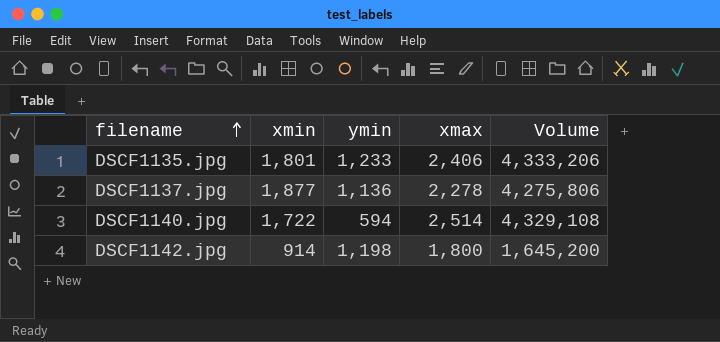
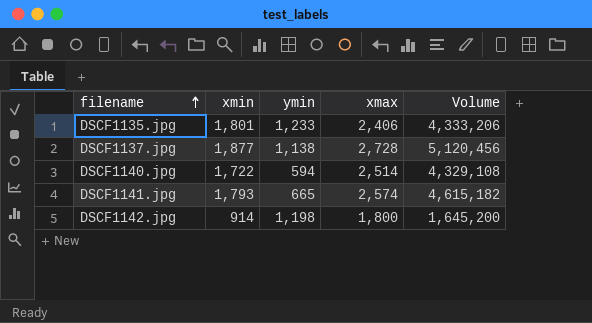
DSCF1137.jpg | ymin: 1,136 -> 1,138
DSCF1137.jpg | xmax: 2,278 -> 2,728
DSCF1137.jpg | Volume: 4,275,806 -> 5,120,456
row DSCF1141.jpg: none -> 1,793 | 665 | 2,574 | 4,615,182

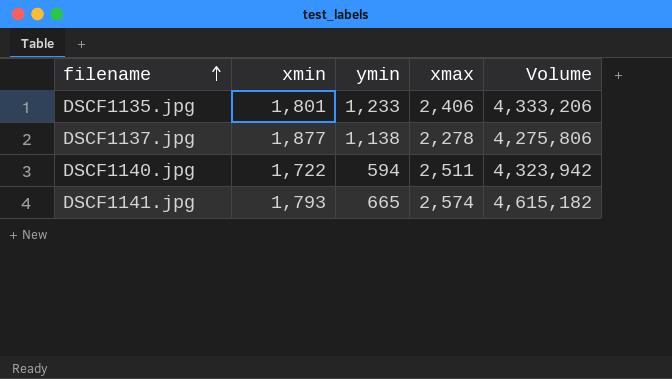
row DSCF1142.jpg: 914 | 1,198 | 1,800 | 1,645,200 -> none
DSCF1137.jpg | xmax: 2,728 -> 2,278
DSCF1137.jpg | Volume: 5,120,456 -> 4,275,806
DSCF1140.jpg | xmax: 2,514 -> 2,511
DSCF1140.jpg | Volume: 4,329,108 -> 4,323,942

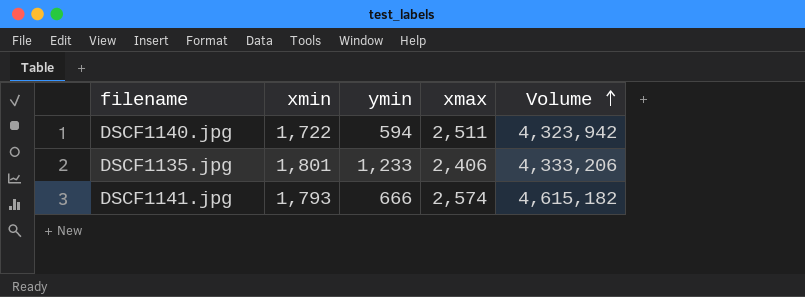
row order: filename ascending -> Volume ascending
row DSCF1137.jpg: 1,877 | 1,138 | 2,278 | 4,275,806 -> none
DSCF1141.jpg | ymin: 665 -> 666

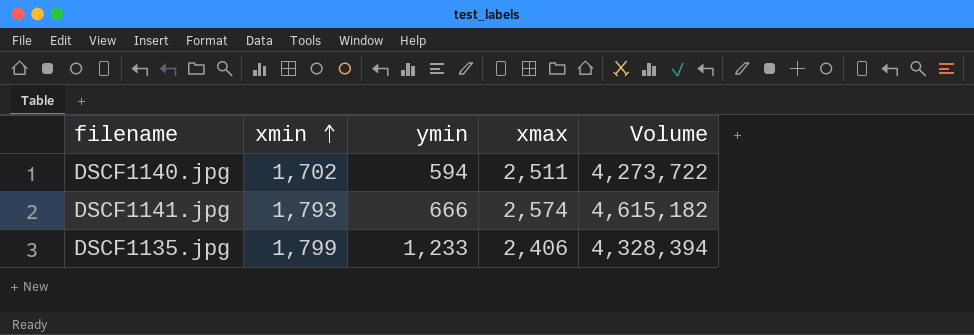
row order: Volume ascending -> xmin ascending
DSCF1140.jpg | xmin: 1,722 -> 1,702
DSCF1140.jpg | Volume: 4,323,942 -> 4,273,722
DSCF1135.jpg | xmin: 1,801 -> 1,799
DSCF1135.jpg | Volume: 4,333,206 -> 4,328,394

